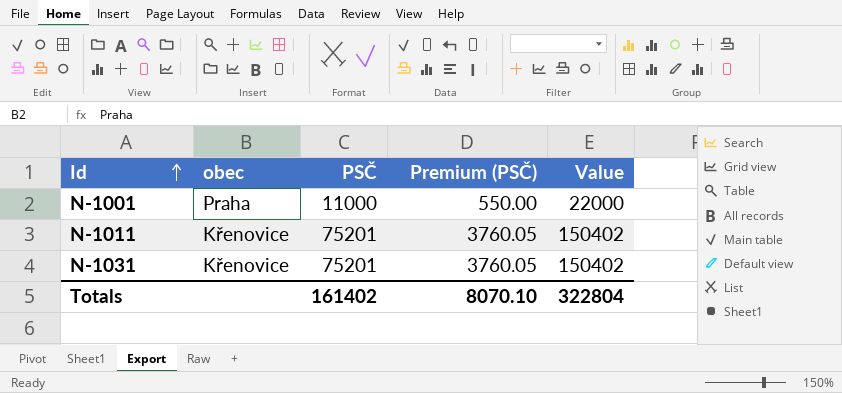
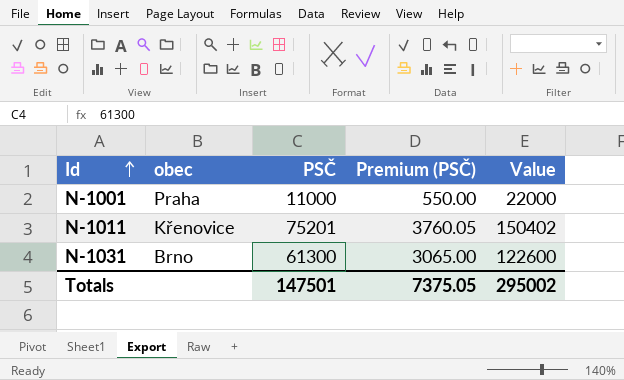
N-1031 | obec: Křenovice -> Brno
N-1031 | PSČ: 75201 -> 61300
N-1031 | Premium (PSČ): 3760.05 -> 3065.00
N-1031 | Value: 150402 -> 122600
Totals | PSČ: 161402 -> 147501
Totals | Premium (PSČ): 8070.10 -> 7375.05
Totals | Value: 322804 -> 295002

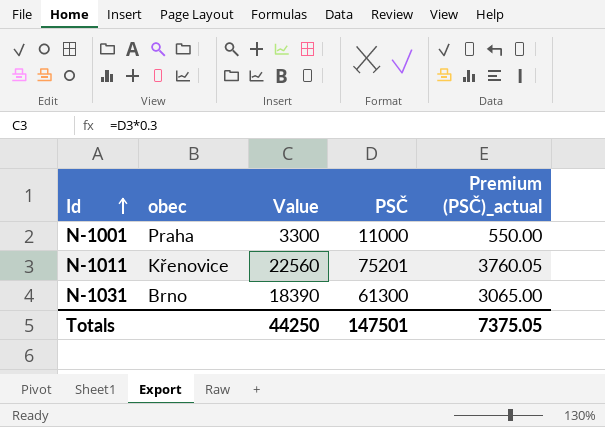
column Value | formula: [PSČ] * 2 -> [PSČ] * 0.3
column Value | position: 5 -> 3
column name: Premium (PSČ) -> Premium (PSČ)_actual
Totals | Value: 295002 -> 44250

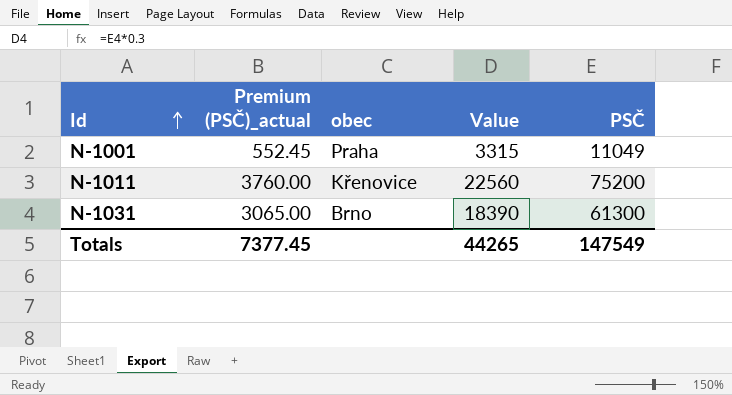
column Premium (PSČ)_actual | position: 5 -> 2
N-1001 | Premium (PSČ)_actual: 550.00 -> 552.45
N-1001 | Value: 3300 -> 3315
N-1001 | PSČ: 11000 -> 11049
N-1011 | Premium (PSČ)_actual: 3760.05 -> 3760.00
N-1011 | PSČ: 75201 -> 75200
Totals | Premium (PSČ)_actual: 7375.05 -> 7377.45
Totals | Value: 44250 -> 44265
Totals | PSČ: 147501 -> 147549

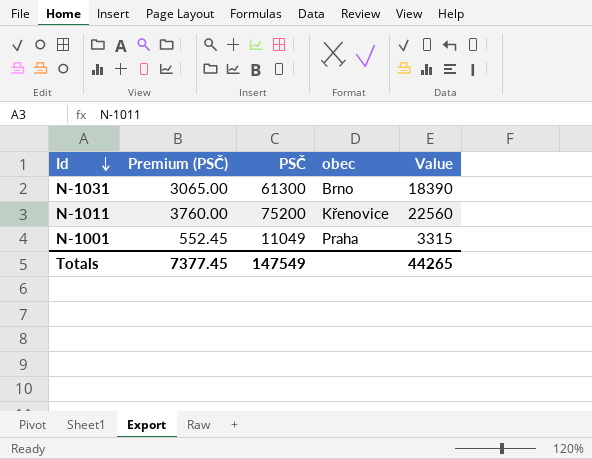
row order: Id ascending -> Id descending
column name: Premium (PSČ)_actual -> Premium (PSČ)
column PSČ | position: 5 -> 3

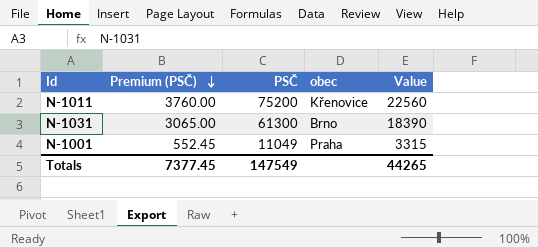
row order: Id descending -> Premium (PSČ) descending

